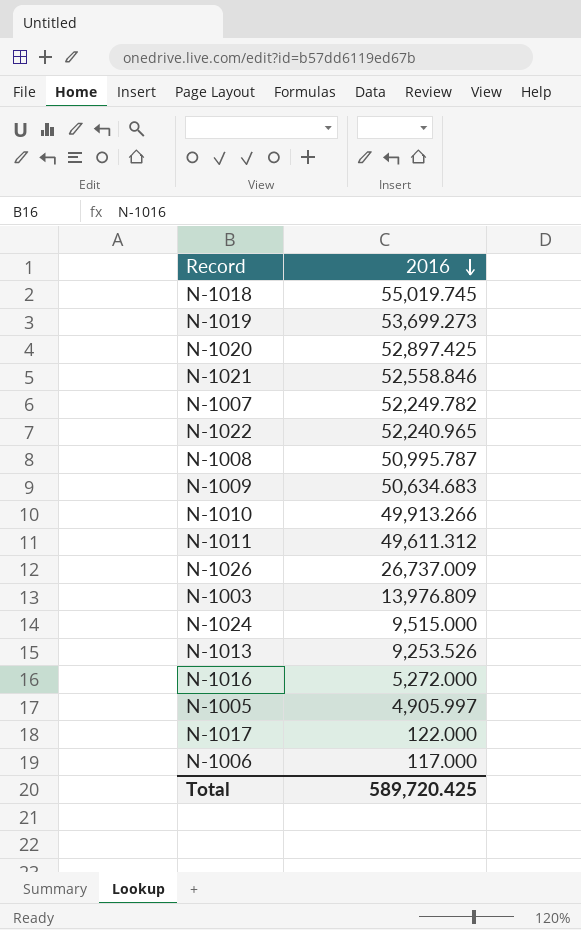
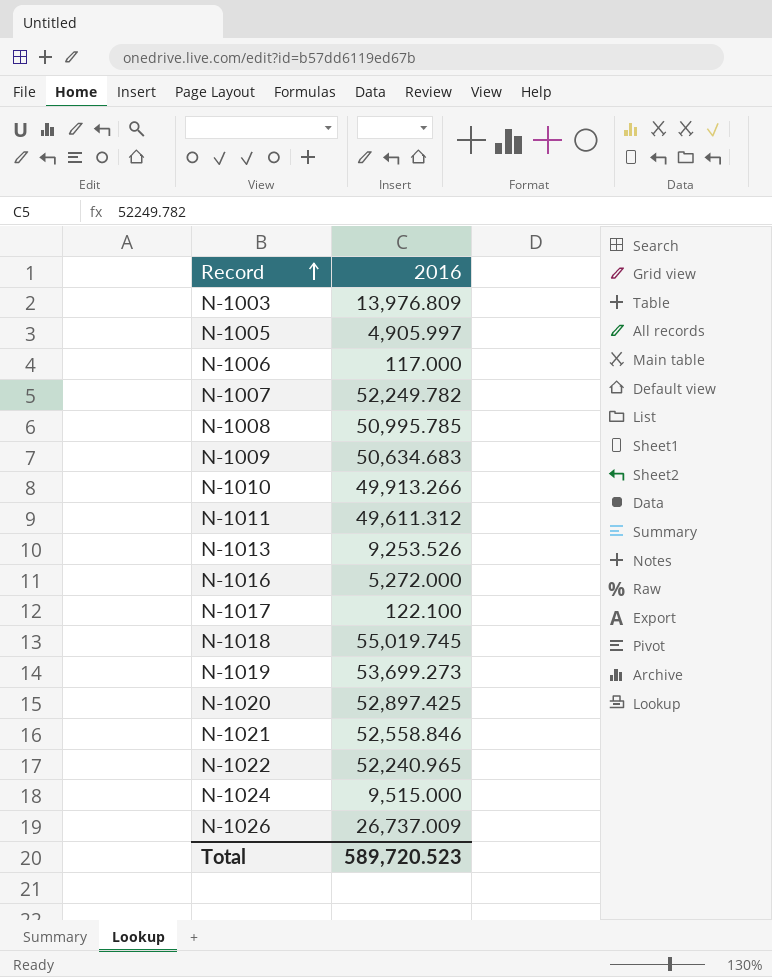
row order: 2016 descending -> Record ascending
N-1008 | 2016: 50,995.787 -> 50,995.785
N-1017 | 2016: 122.000 -> 122.100
Total | 2016: 589,720.425 -> 589,720.523

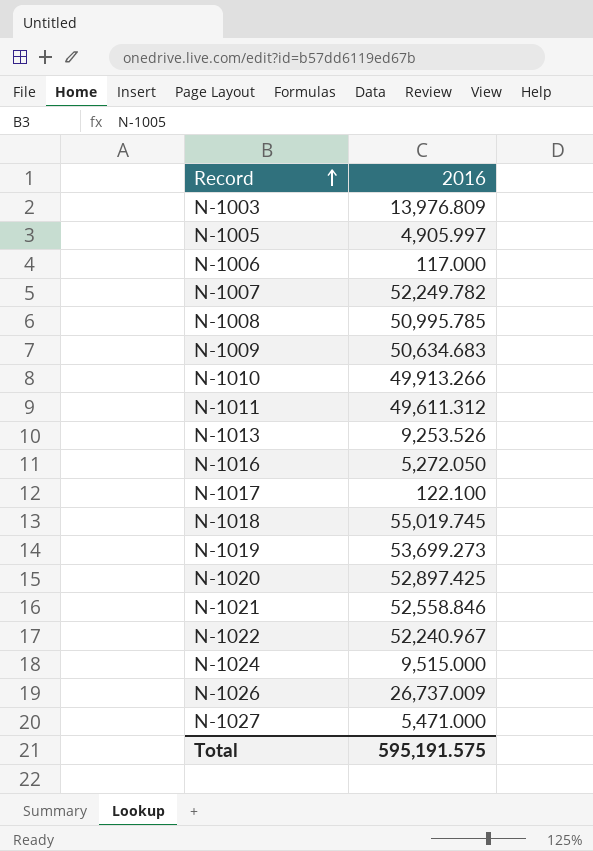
N-1016 | 2016: 5,272.000 -> 5,272.050
N-1022 | 2016: 52,240.965 -> 52,240.967
row N-1027: none -> 5,471.000
Total | 2016: 589,720.523 -> 595,191.575

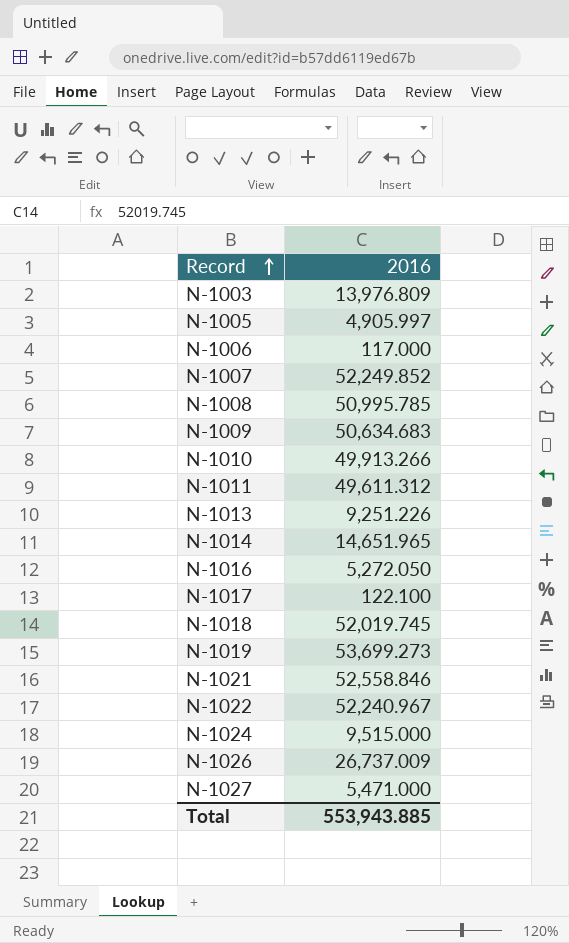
row N-1020: 52,897.425 -> none
N-1007 | 2016: 52,249.782 -> 52,249.852
N-1013 | 2016: 9,253.526 -> 9,251.226
row N-1014: none -> 14,651.965
N-1018 | 2016: 55,019.745 -> 52,019.745
Total | 2016: 595,191.575 -> 553,943.885

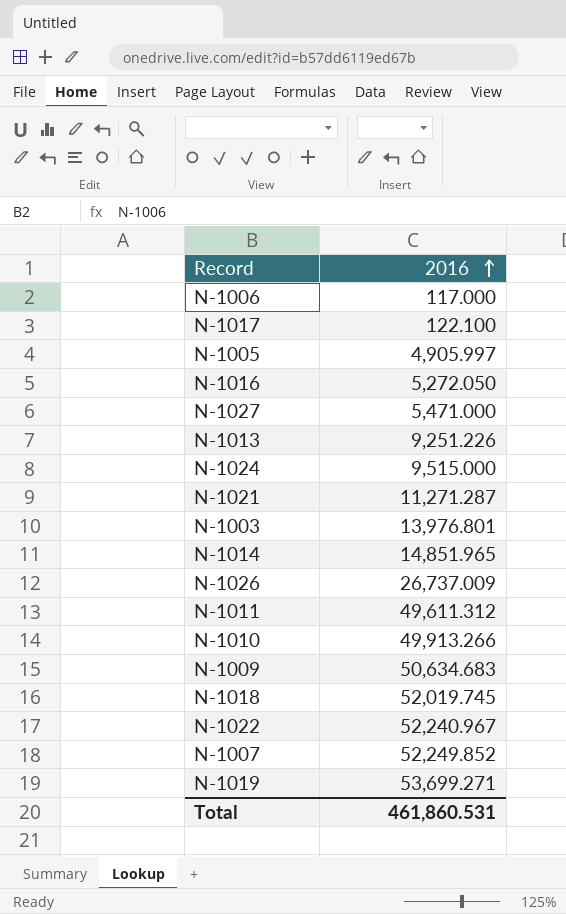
row order: Record ascending -> 2016 ascending
row N-1008: 50,995.785 -> none
N-1021 | 2016: 52,558.846 -> 11,271.287
N-1003 | 2016: 13,976.809 -> 13,976.801
N-1014 | 2016: 14,651.965 -> 14,851.965
N-1019 | 2016: 53,699.273 -> 53,699.271
Total | 2016: 553,943.885 -> 461,860.531

